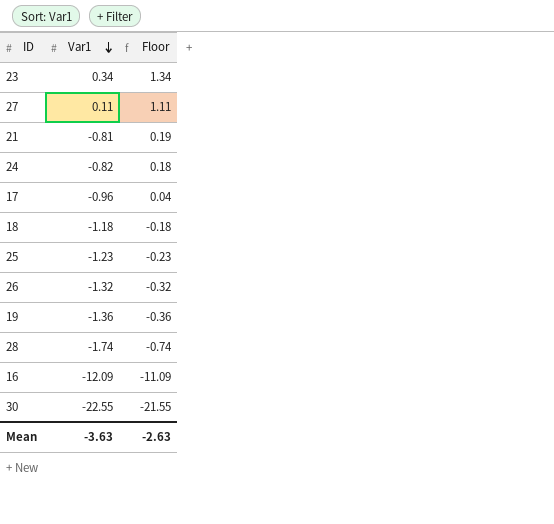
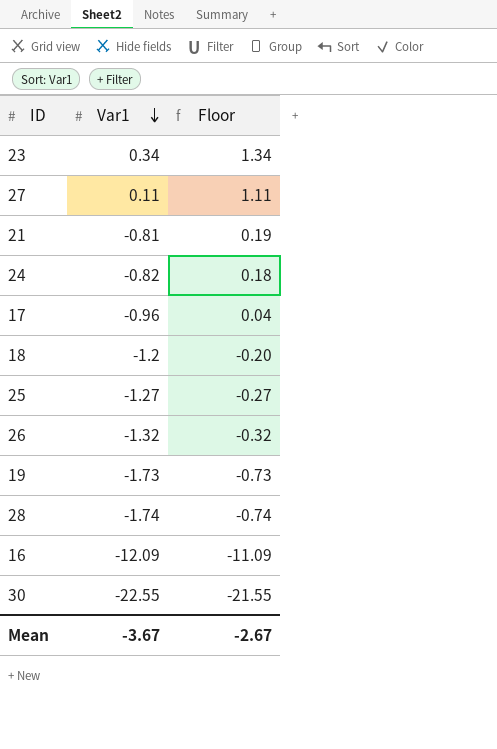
18 | Var1: -1.18 -> -1.2
18 | Floor: -0.18 -> -0.20
25 | Var1: -1.23 -> -1.27
25 | Floor: -0.23 -> -0.27
19 | Var1: -1.36 -> -1.73
19 | Floor: -0.36 -> -0.73
Mean | Var1: -3.63 -> -3.67
Mean | Floor: -2.63 -> -2.67

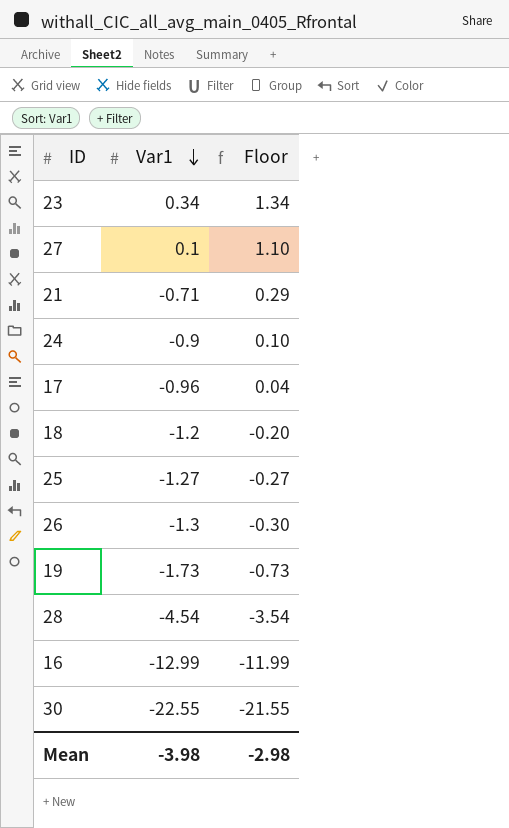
27 | Var1: 0.11 -> 0.1
27 | Floor: 1.11 -> 1.10
21 | Var1: -0.81 -> -0.71
21 | Floor: 0.19 -> 0.29
24 | Var1: -0.82 -> -0.9
24 | Floor: 0.18 -> 0.10
26 | Var1: -1.32 -> -1.3
26 | Floor: -0.32 -> -0.30
28 | Var1: -1.74 -> -4.54
28 | Floor: -0.74 -> -3.54
16 | Var1: -12.09 -> -12.99
16 | Floor: -11.09 -> -11.99
Mean | Var1: -3.67 -> -3.98
Mean | Floor: -2.67 -> -2.98

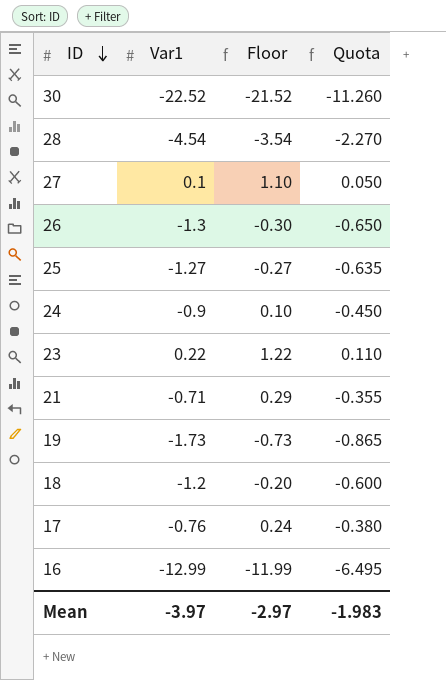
row order: Var1 descending -> ID descending
column Quota | formula: none -> [Var1] * 0.5
30 | Var1: -22.55 -> -22.52
30 | Floor: -21.55 -> -21.52
23 | Var1: 0.34 -> 0.22
23 | Floor: 1.34 -> 1.22
17 | Var1: -0.96 -> -0.76
17 | Floor: 0.04 -> 0.24
Mean | Var1: -3.98 -> -3.97
Mean | Floor: -2.98 -> -2.97

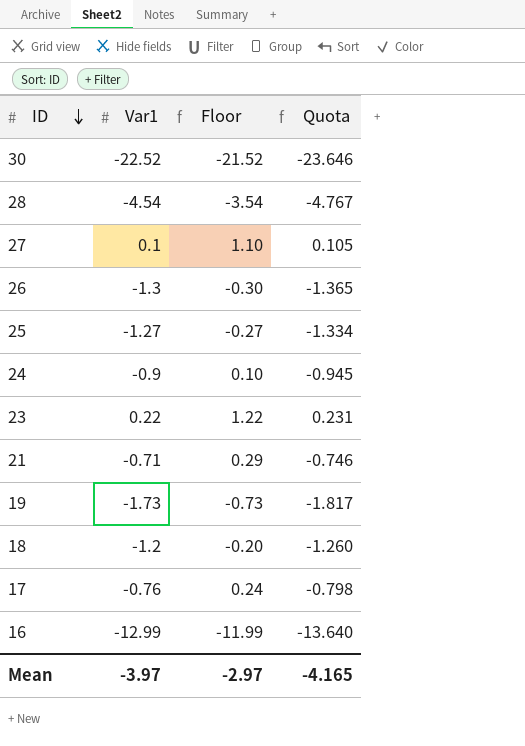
column Quota | formula: [Var1] * 0.5 -> [Var1] * 1.05
Mean | Quota: -1.983 -> -4.165

